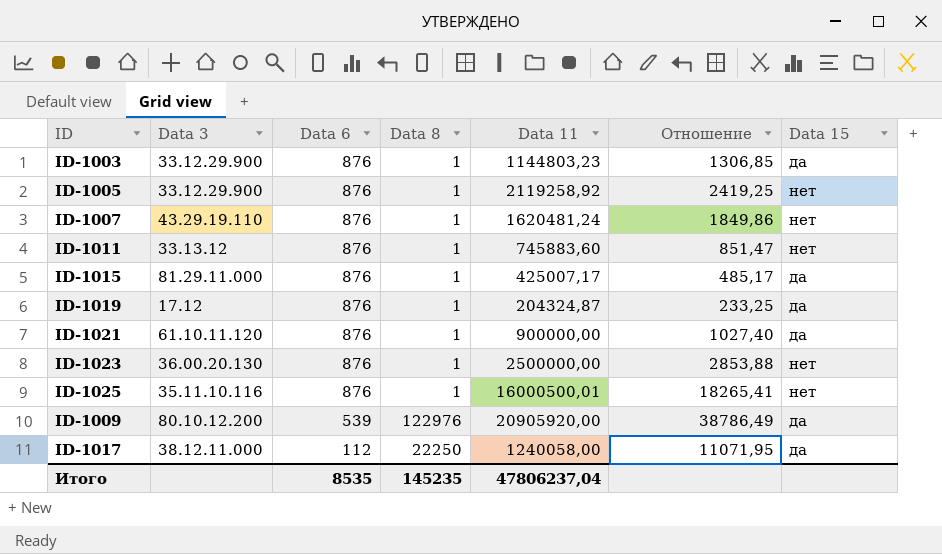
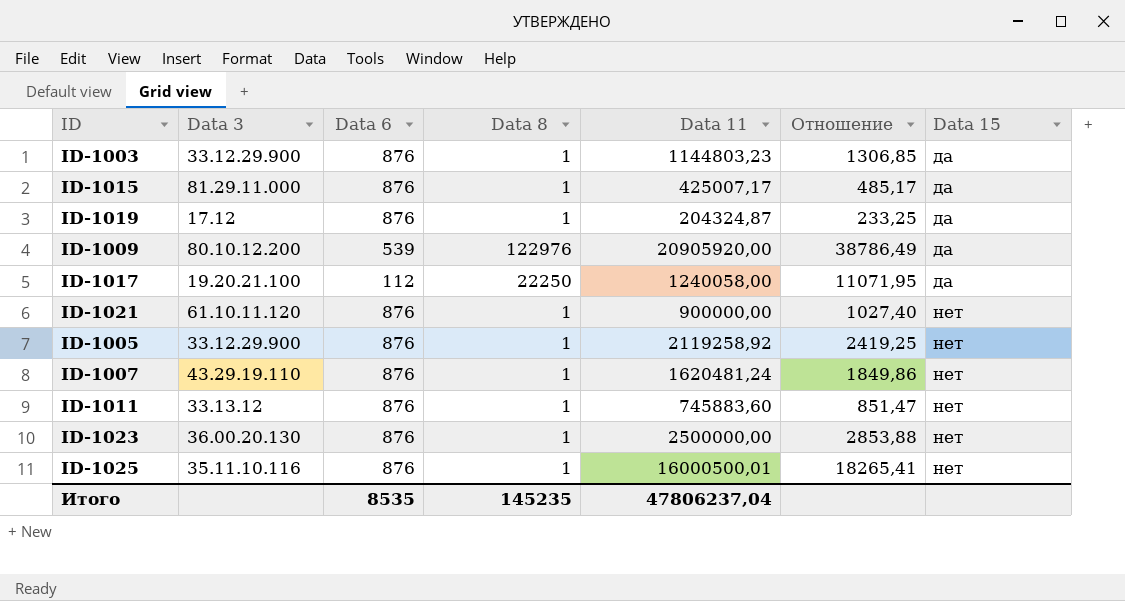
row order: Data 6 descending -> Data 15 ascending
ID-1017 | Data 3: 38.12.11.000 -> 19.20.21.100
ID-1021 | Data 15: да -> нет

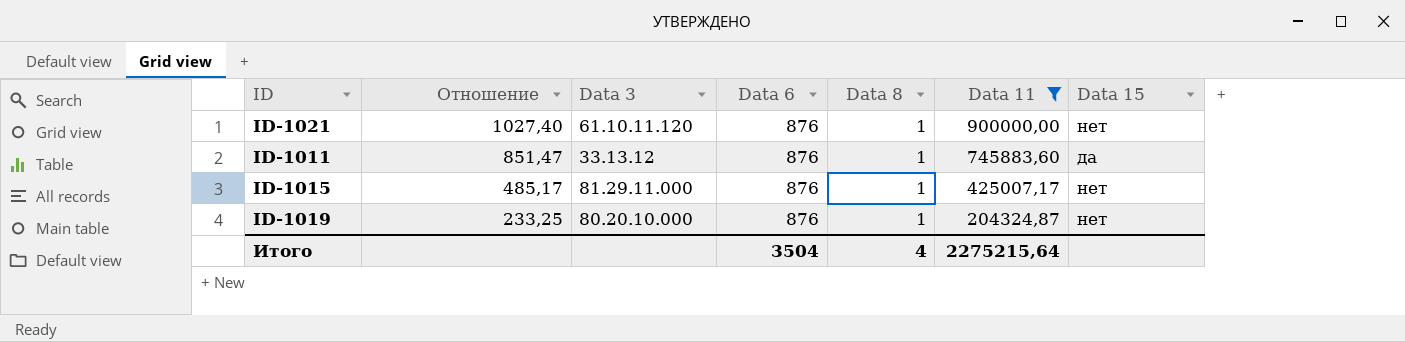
filter: none -> Data 11 <= 900000,00
row order: Data 15 ascending -> Отношение descending
column Отношение | position: 6 -> 2
ID-1011 | Data 15: нет -> да
ID-1015 | Data 15: да -> нет
ID-1019 | Data 3: 17.12 -> 80.20.10.000
ID-1019 | Data 15: да -> нет
Итого | Data 6: 8535 -> 3504
Итого | Data 8: 145235 -> 4
Итого | Data 11: 47806237,04 -> 2275215,64

